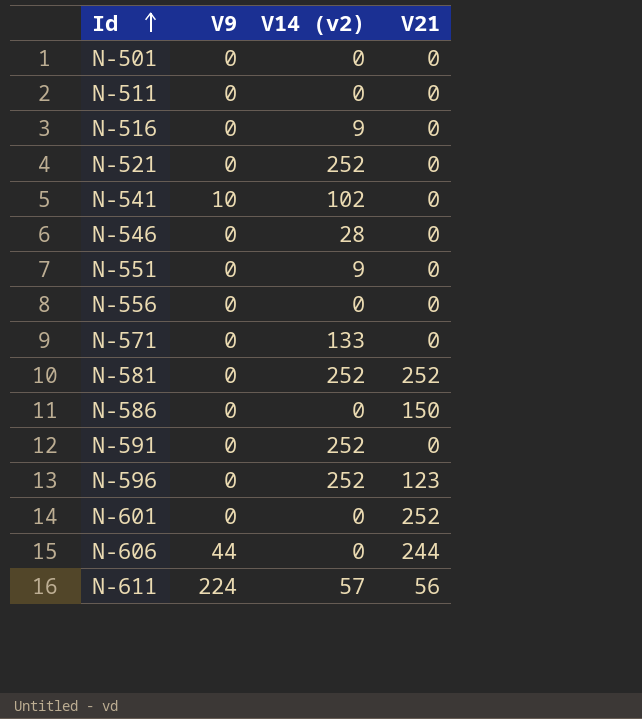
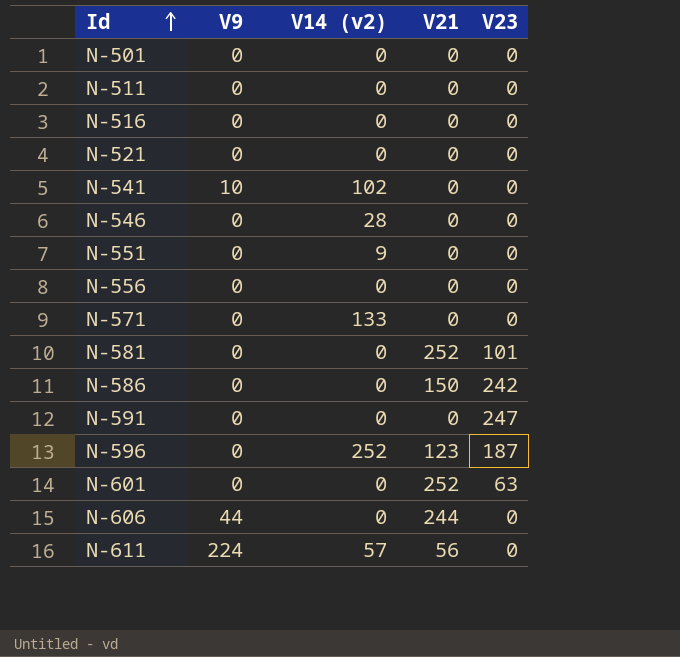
column V23 | position: none -> 5
N-516 | V14 (v2): 9 -> 0
N-521 | V14 (v2): 252 -> 0
N-581 | V14 (v2): 252 -> 0
N-591 | V14 (v2): 252 -> 0

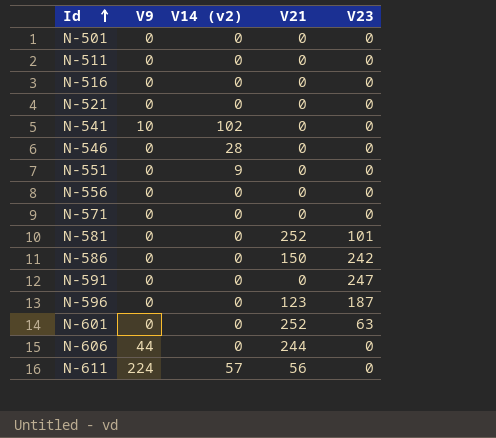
N-571 | V14 (v2): 133 -> 0
N-596 | V14 (v2): 252 -> 0

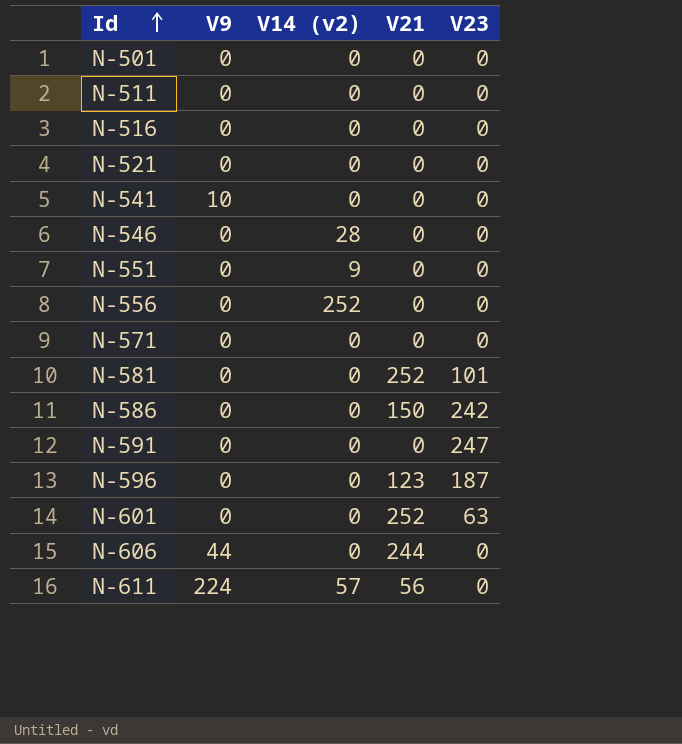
N-541 | V14 (v2): 102 -> 0
N-556 | V14 (v2): 0 -> 252

